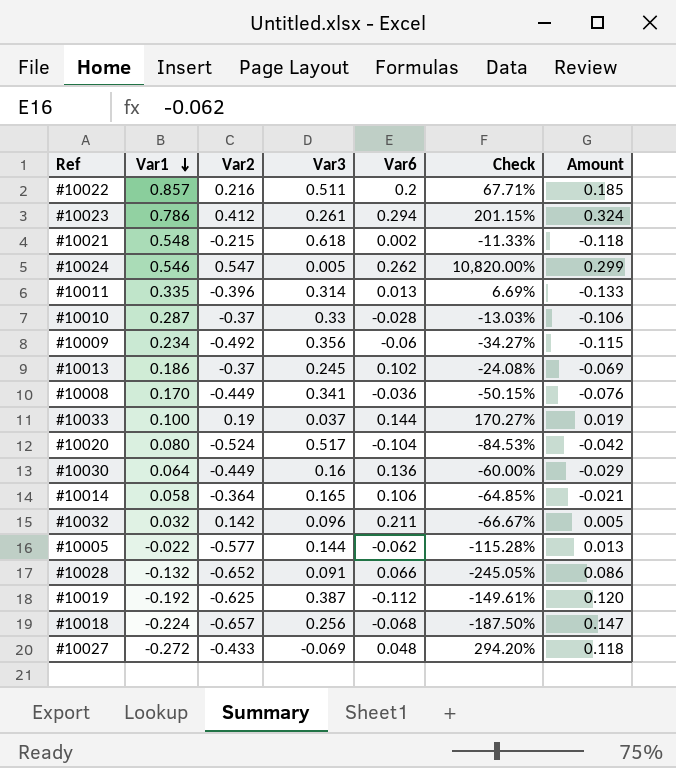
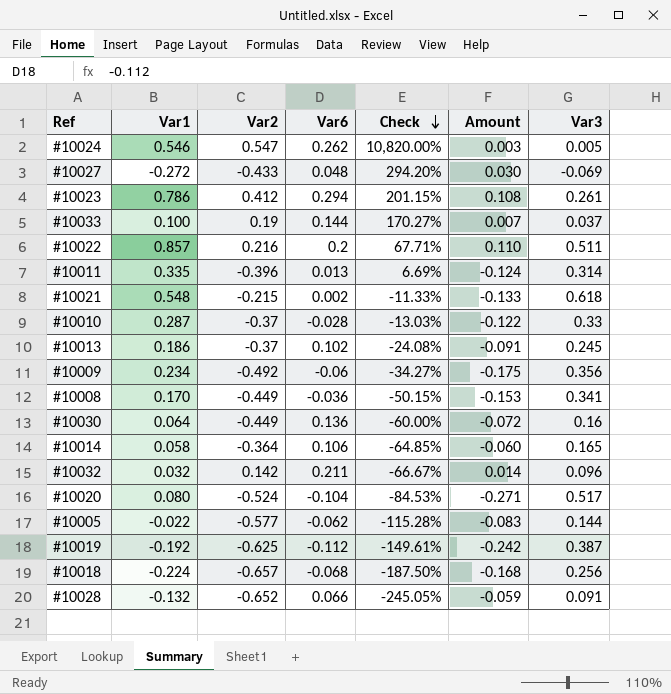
row order: Var1 descending -> Check descending
column Amount | formula: [Var1] * [Var2] -> [Var2] * [Var3]
column Var3 | position: 4 -> 7

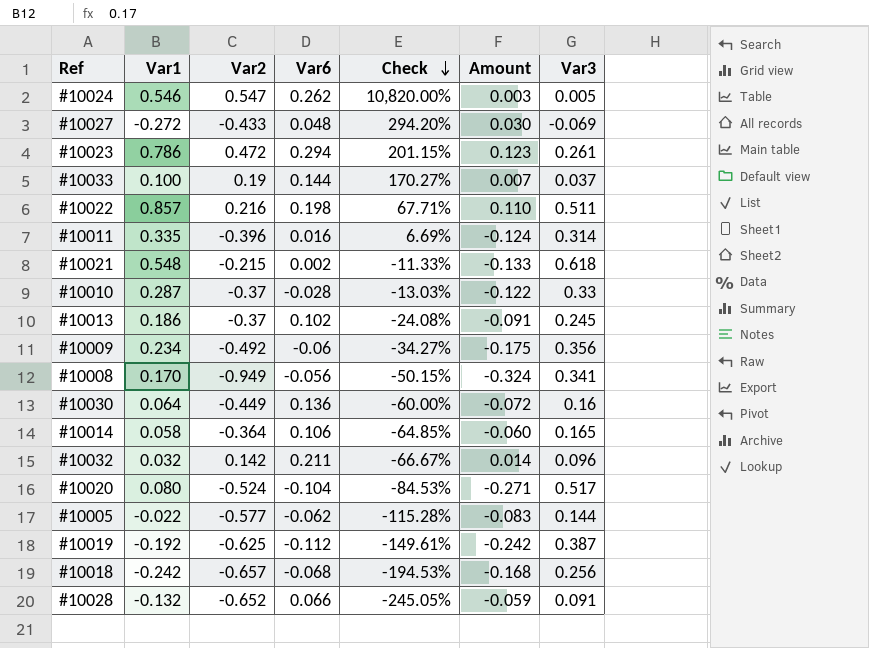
#10023 | Var2: 0.412 -> 0.472
#10023 | Amount: 0.108 -> 0.123
#10022 | Var6: 0.2 -> 0.198
#10011 | Var6: 0.013 -> 0.016
#10008 | Var2: -0.449 -> -0.949
#10008 | Var6: -0.036 -> -0.056
#10008 | Amount: -0.153 -> -0.324
#10018 | Var1: -0.224 -> -0.242
#10018 | Check: -187.50% -> -194.53%

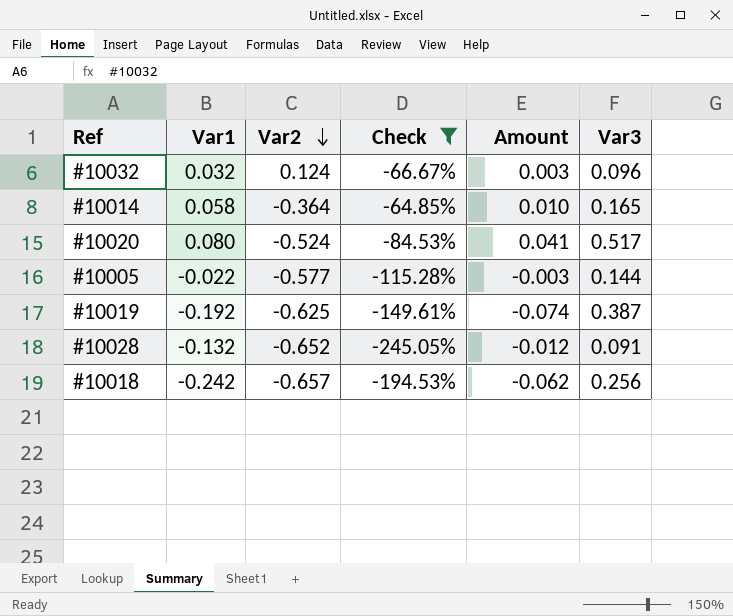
filter: none -> Check <= -64.85%
row order: Check descending -> Var2 descending
column Var6 | position: 4 -> none
column Amount | formula: [Var2] * [Var3] -> [Var1] * [Var3]
#10032 | Var2: 0.142 -> 0.124

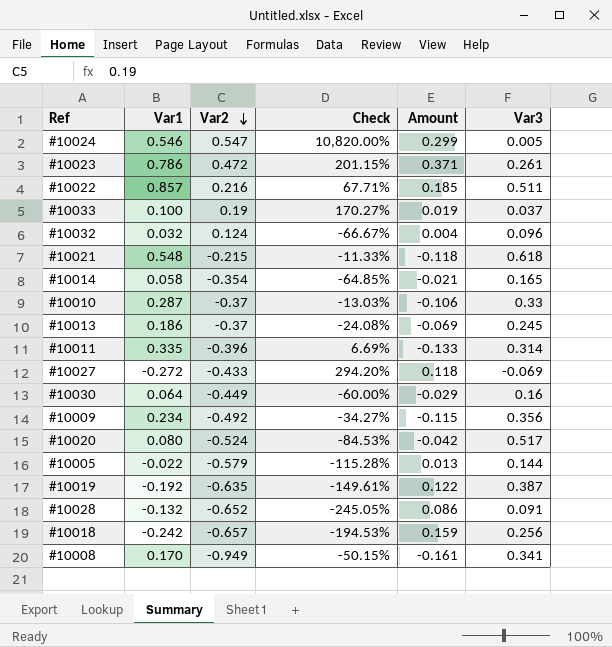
filter: Check <= -64.85% -> none
column Amount | formula: [Var1] * [Var3] -> [Var1] * [Var2]
#10014 | Var2: -0.364 -> -0.354
#10005 | Var2: -0.577 -> -0.579
#10019 | Var2: -0.625 -> -0.635

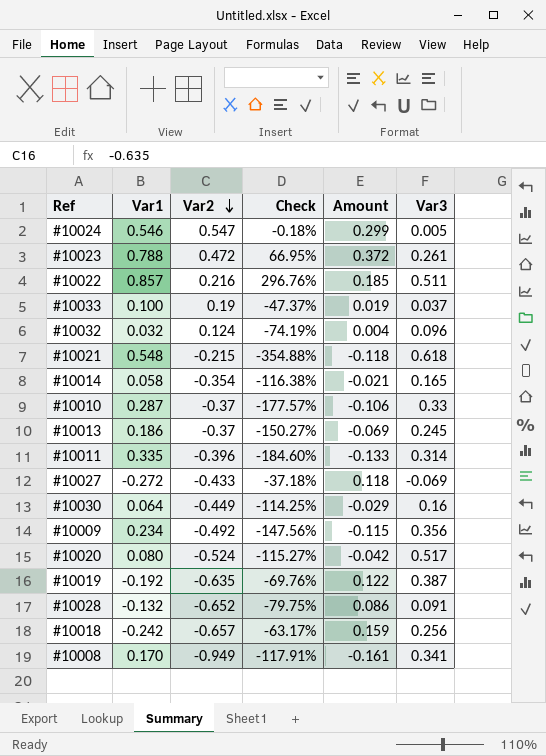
column Check | formula: ([Var1] - [Var3]) / [Var3] -> ([Var1] - [Var2]) / [Var2]
row #10005: -0.022 | -0.579 | -115.28% | 0.013 | 0.144 -> none
#10023 | Var1: 0.786 -> 0.788
#10023 | Amount: 0.371 -> 0.372

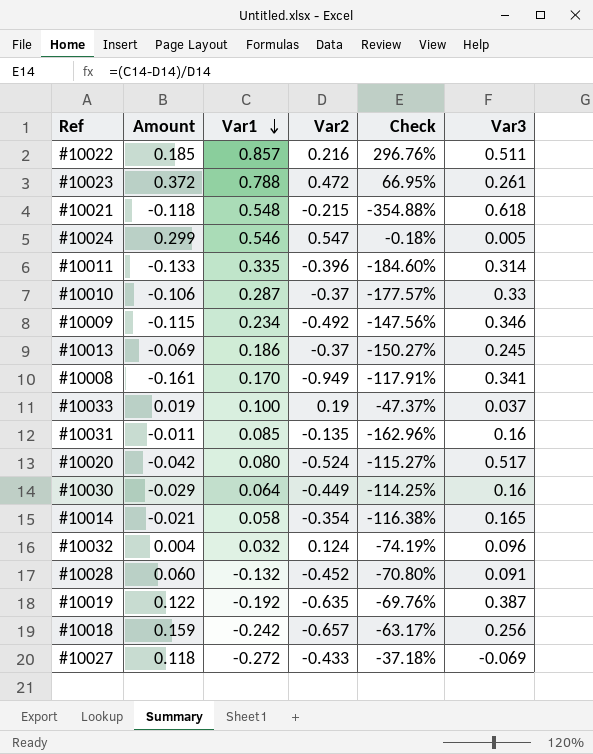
row order: Var2 descending -> Var1 descending
column Amount | position: 5 -> 2
#10009 | Var3: 0.356 -> 0.346
row #10031: none -> -0.011 | 0.085 | -0.135 | -162.96% | 0.16
#10028 | Amount: 0.086 -> 0.060
#10028 | Var2: -0.652 -> -0.452
#10028 | Check: -79.75% -> -70.80%

